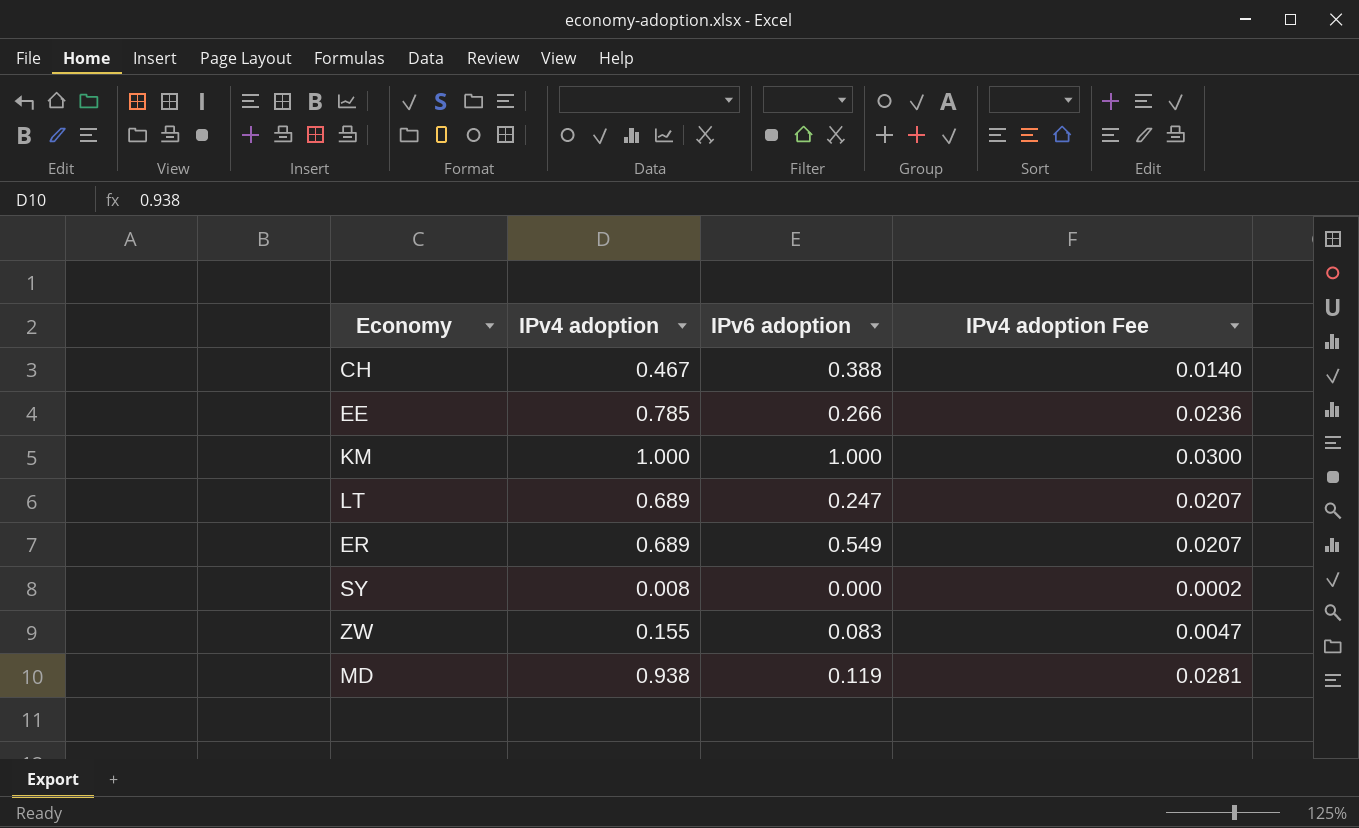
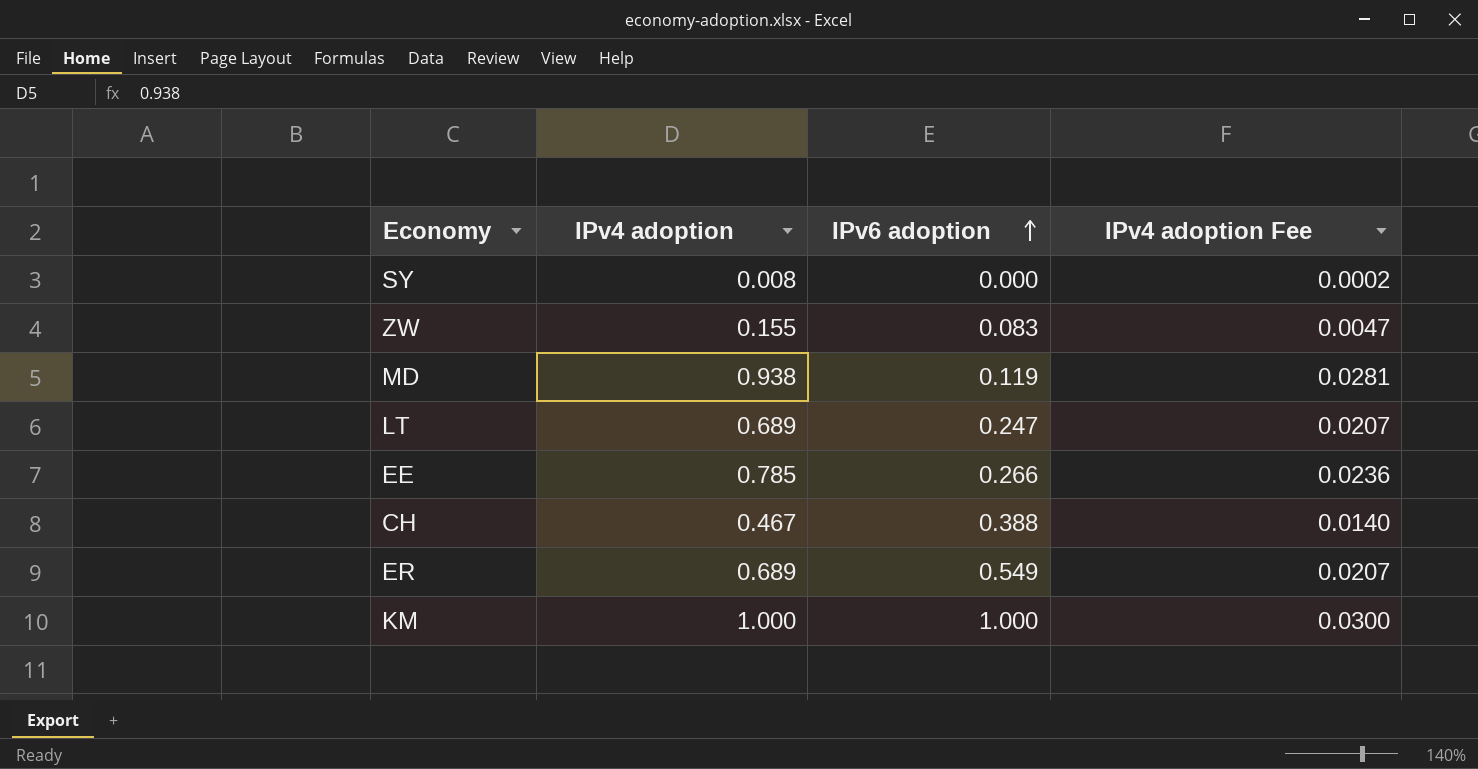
row order: none -> IPv6 adoption ascending

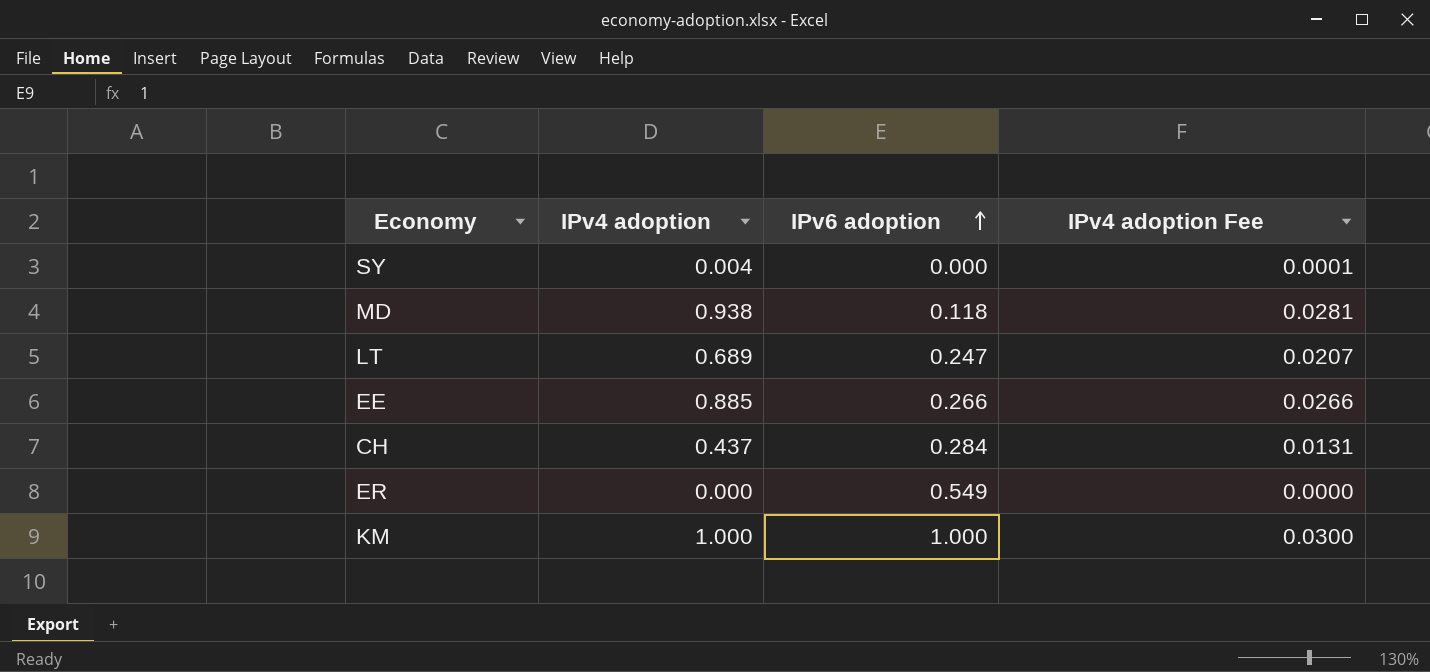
row ZW: 0.155 | 0.083 | 0.0047 -> none
SY | IPv4 adoption: 0.008 -> 0.004
SY | IPv4 adoption Fee: 0.0002 -> 0.0001
MD | IPv6 adoption: 0.119 -> 0.118
EE | IPv4 adoption: 0.785 -> 0.885
EE | IPv4 adoption Fee: 0.0236 -> 0.0266
CH | IPv4 adoption: 0.467 -> 0.437
CH | IPv6 adoption: 0.388 -> 0.284
CH | IPv4 adoption Fee: 0.0140 -> 0.0131
ER | IPv4 adoption: 0.689 -> 0.000
ER | IPv4 adoption Fee: 0.0207 -> 0.0000

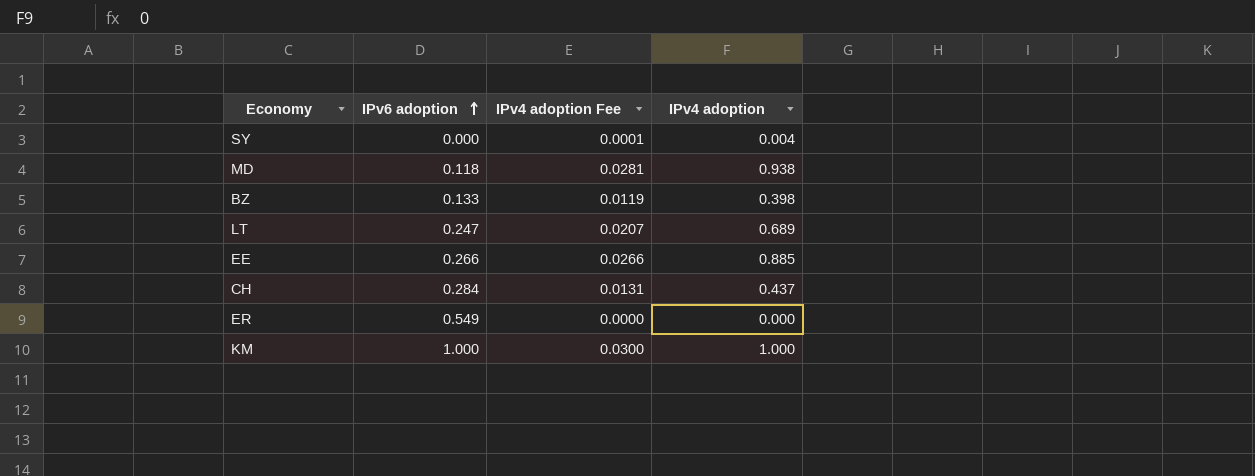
column IPv4 adoption | position: 2 -> 4
row BZ: none -> 0.133 | 0.0119 | 0.398

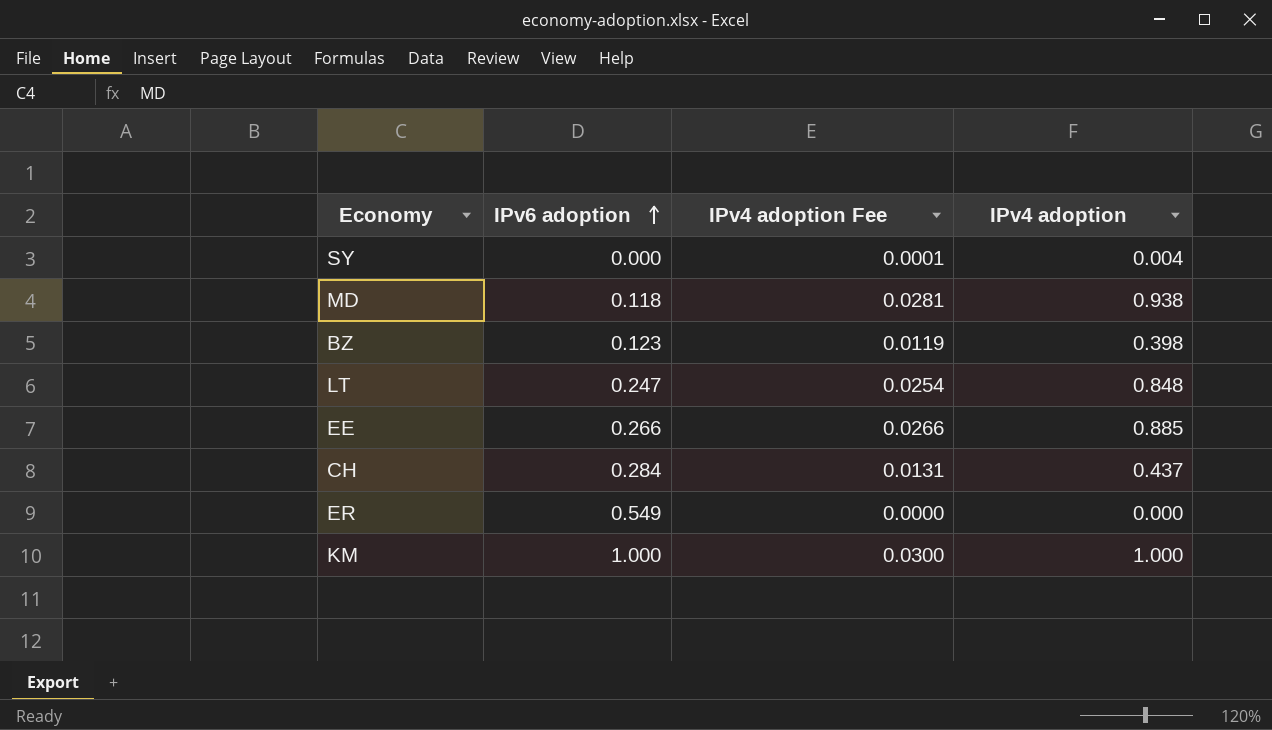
BZ | IPv6 adoption: 0.133 -> 0.123
LT | IPv4 adoption Fee: 0.0207 -> 0.0254
LT | IPv4 adoption: 0.689 -> 0.848

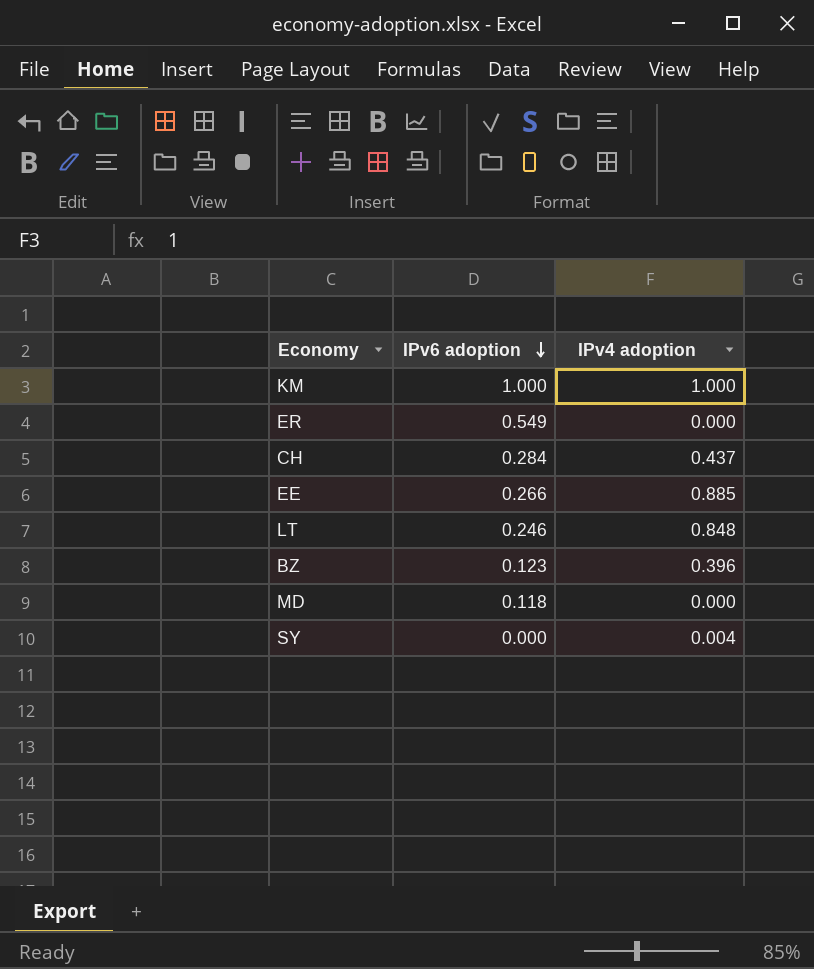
row order: IPv6 adoption ascending -> IPv6 adoption descending
column IPv4 adoption Fee | formula: [IPv4 adoption] * 0.03 -> none
LT | IPv6 adoption: 0.247 -> 0.246
BZ | IPv4 adoption: 0.398 -> 0.396
MD | IPv4 adoption: 0.938 -> 0.000

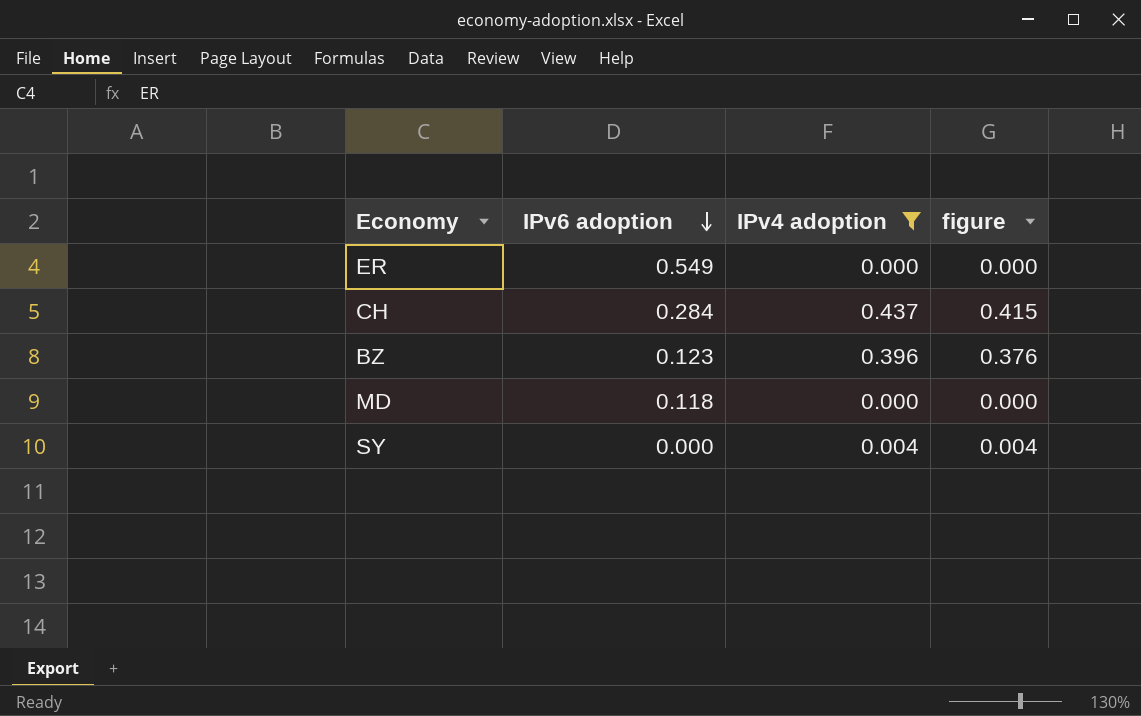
filter: none -> IPv4 adoption <= 0.437
column figure | formula: none -> [IPv4 adoption] * 0.95

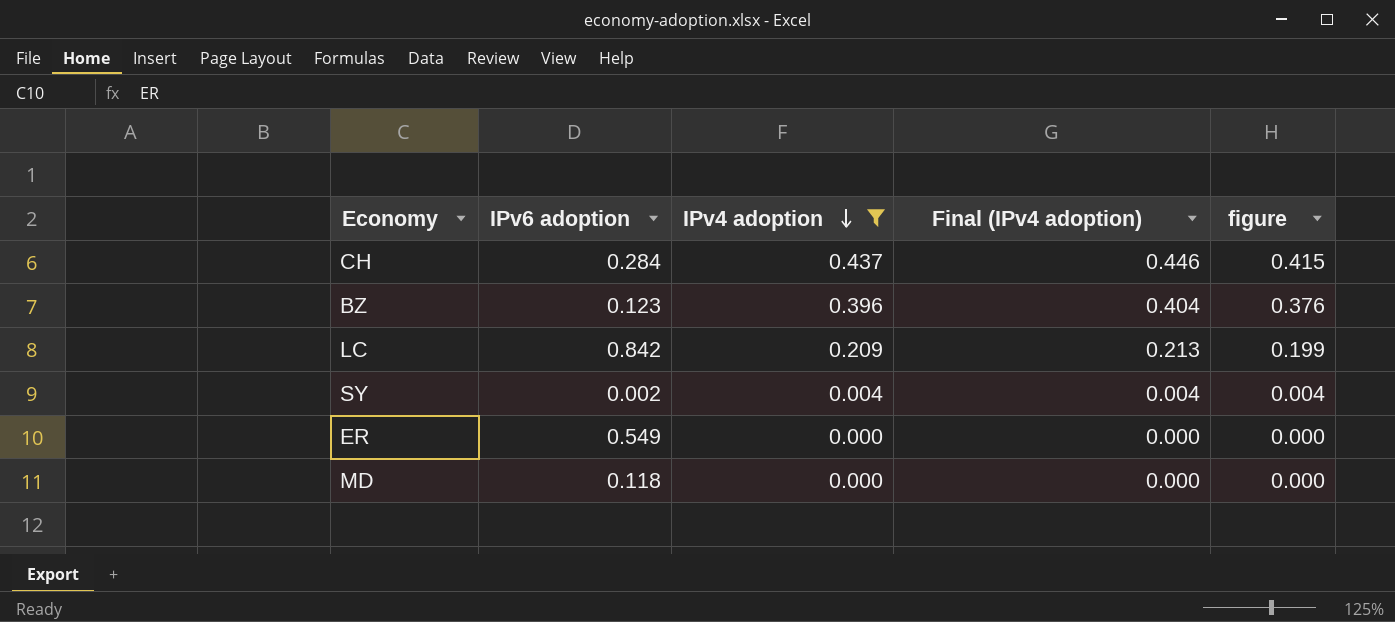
row order: IPv6 adoption descending -> IPv4 adoption descending
column Final (IPv4 adoption) | formula: none -> [IPv4 adoption] * 1.02
row LC: none -> 0.842 | 0.209 | 0.213 | 0.199
SY | IPv6 adoption: 0.000 -> 0.002

